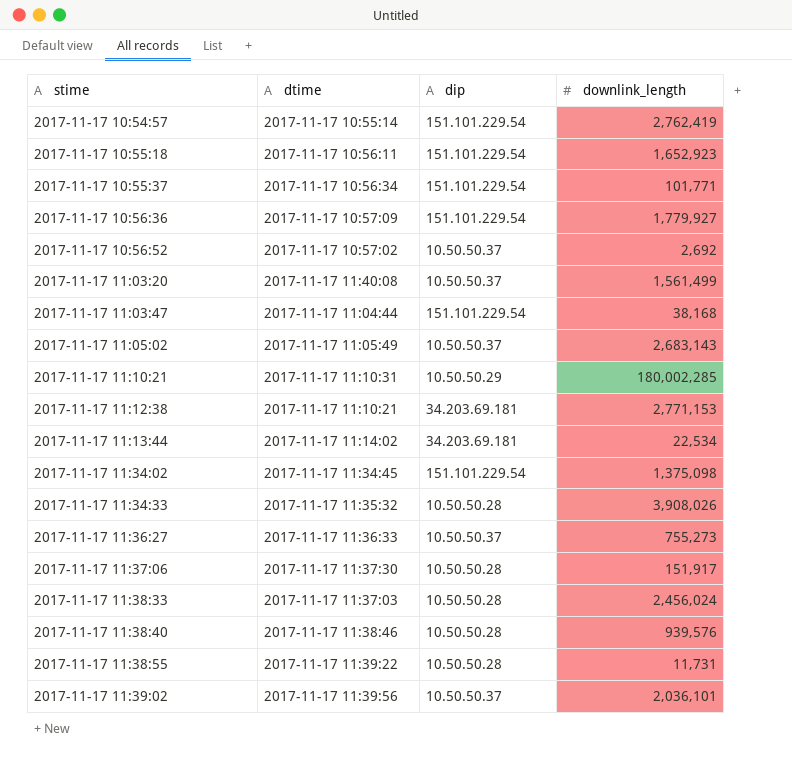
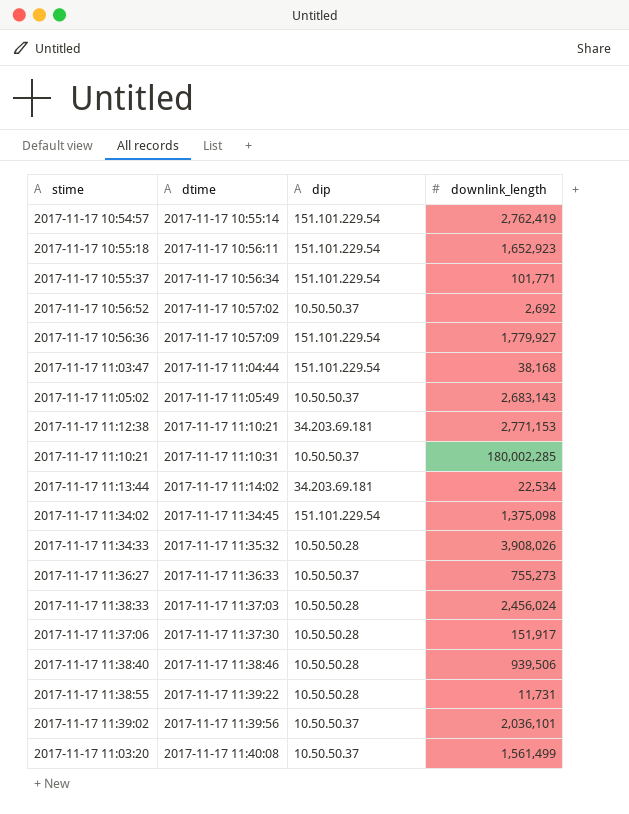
row order: stime ascending -> dtime ascending
2017-11-17 11:10:21 | dip: 10.50.50.29 -> 10.50.50.37
2017-11-17 11:38:40 | downlink_length: 939,576 -> 939,506

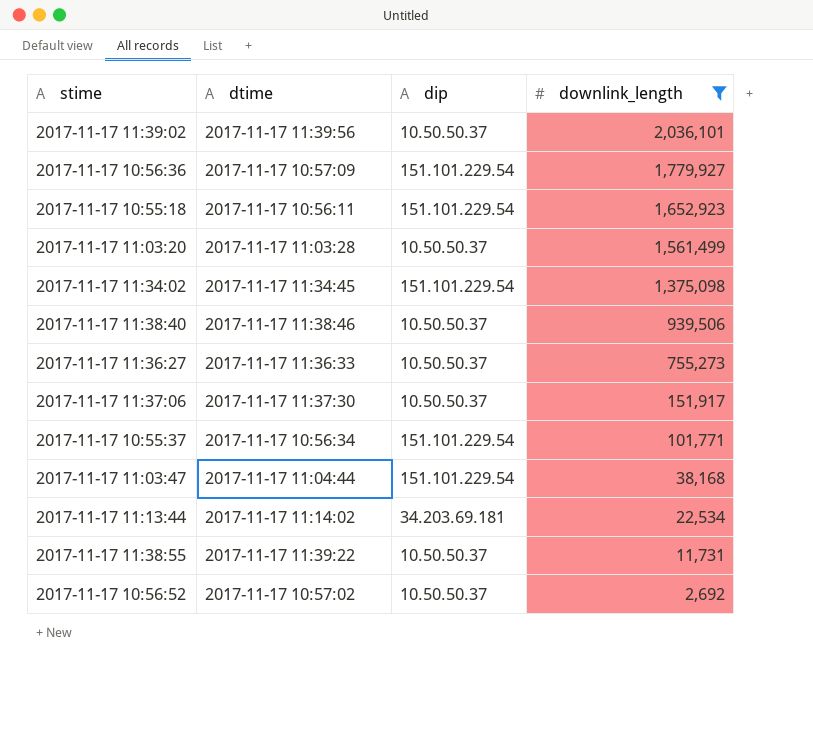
filter: none -> downlink_length <= 2,036,101
row order: dtime ascending -> downlink_length descending
2017-11-17 11:03:20 | dtime: 2017-11-17 11:40:08 -> 2017-11-17 11:03:28
2017-11-17 11:38:40 | dip: 10.50.50.28 -> 10.50.50.37
2017-11-17 11:37:06 | dip: 10.50.50.28 -> 10.50.50.37
2017-11-17 11:38:55 | dip: 10.50.50.28 -> 10.50.50.37

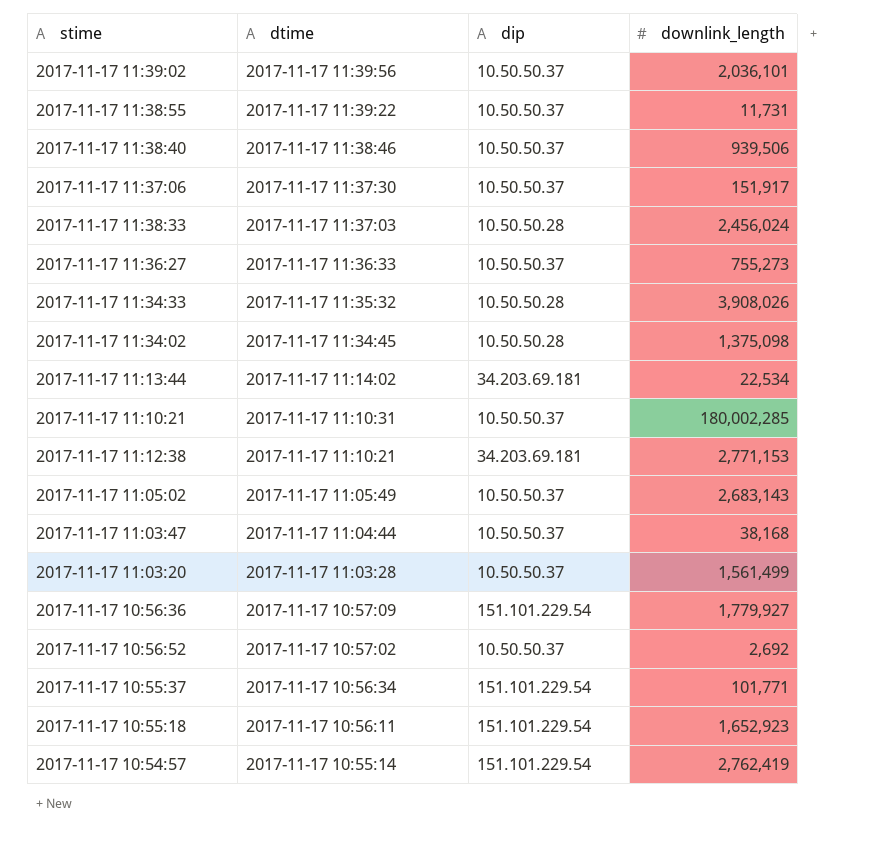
filter: downlink_length <= 2,036,101 -> none
row order: downlink_length descending -> dtime descending
2017-11-17 11:34:02 | dip: 151.101.229.54 -> 10.50.50.28
2017-11-17 11:03:47 | dip: 151.101.229.54 -> 10.50.50.37

